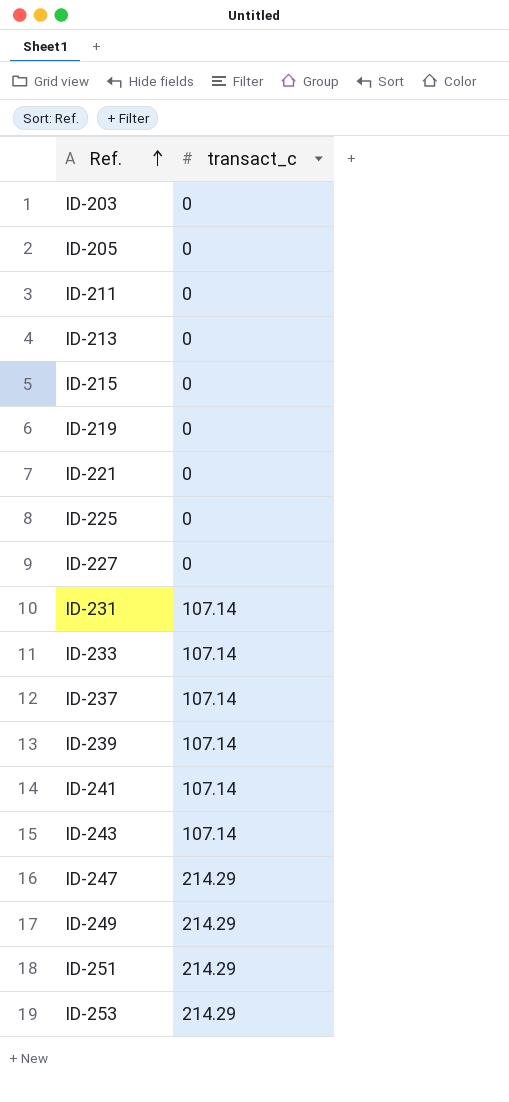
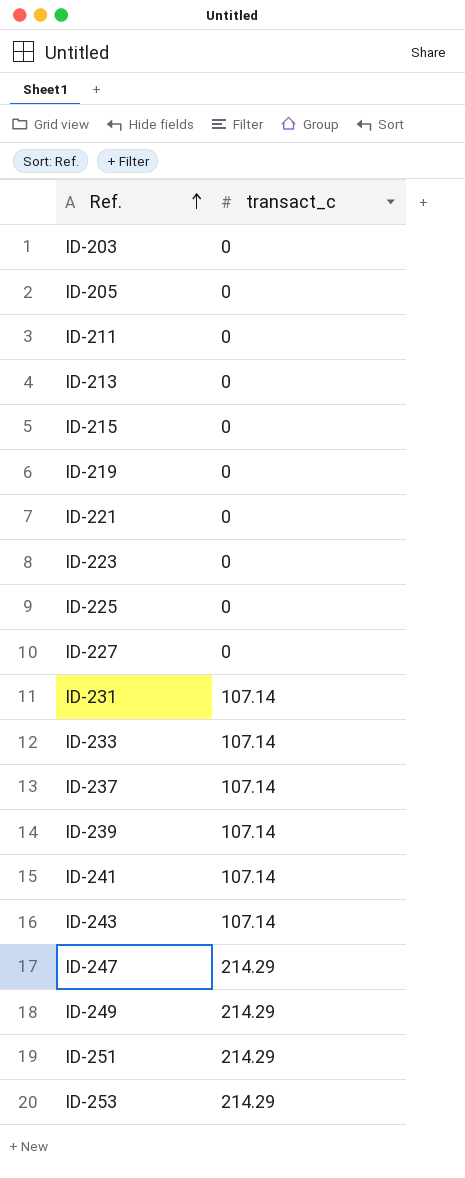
row ID-223: none -> 0

